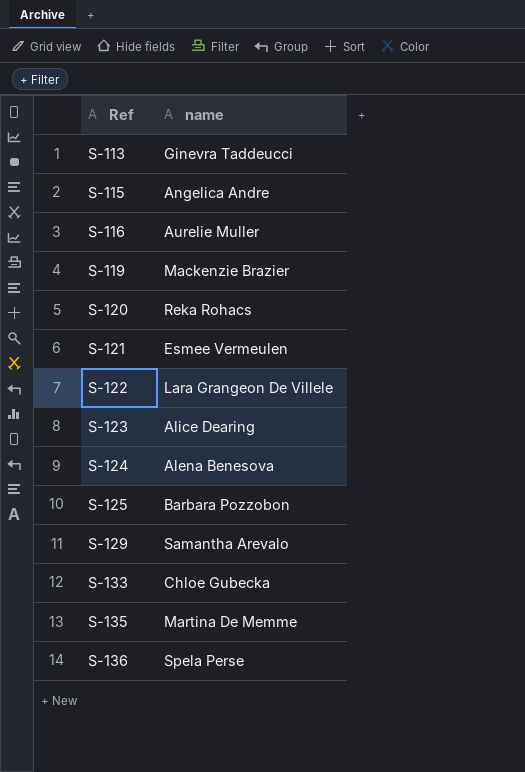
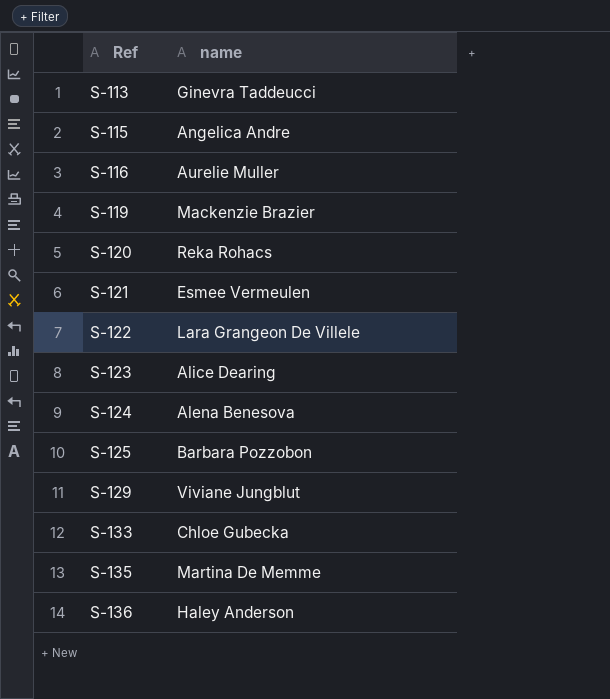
S-129 | name: Samantha Arevalo -> Viviane Jungblut
S-136 | name: Spela Perse -> Haley Anderson

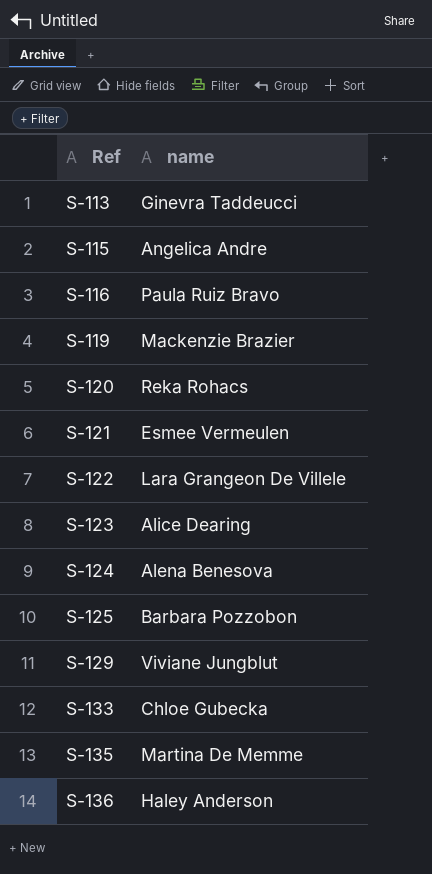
S-116 | name: Aurelie Muller -> Paula Ruiz Bravo

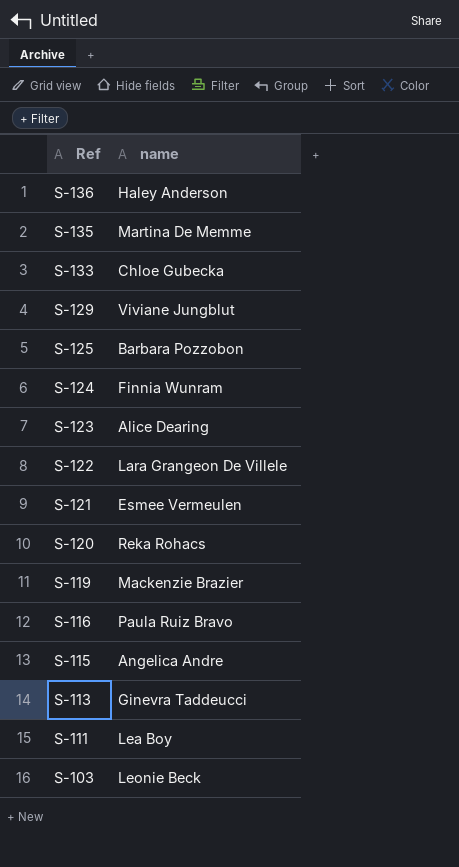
row order: Ref ascending -> Ref descending
S-124 | name: Alena Benesova -> Finnia Wunram
row S-111: none -> Lea Boy
row S-103: none -> Leonie Beck

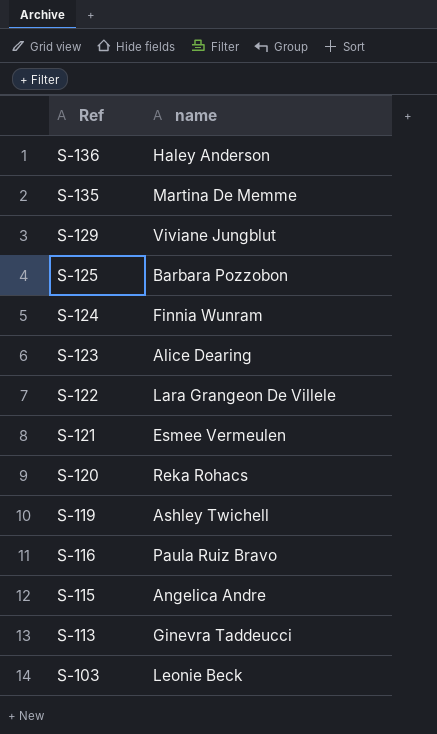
row S-133: Chloe Gubecka -> none
row S-111: Lea Boy -> none
S-119 | name: Mackenzie Brazier -> Ashley Twichell

